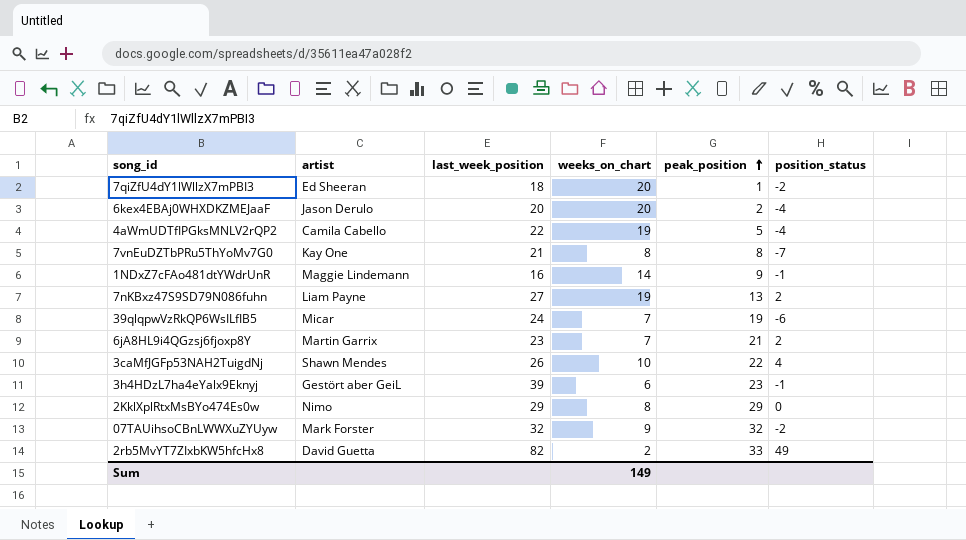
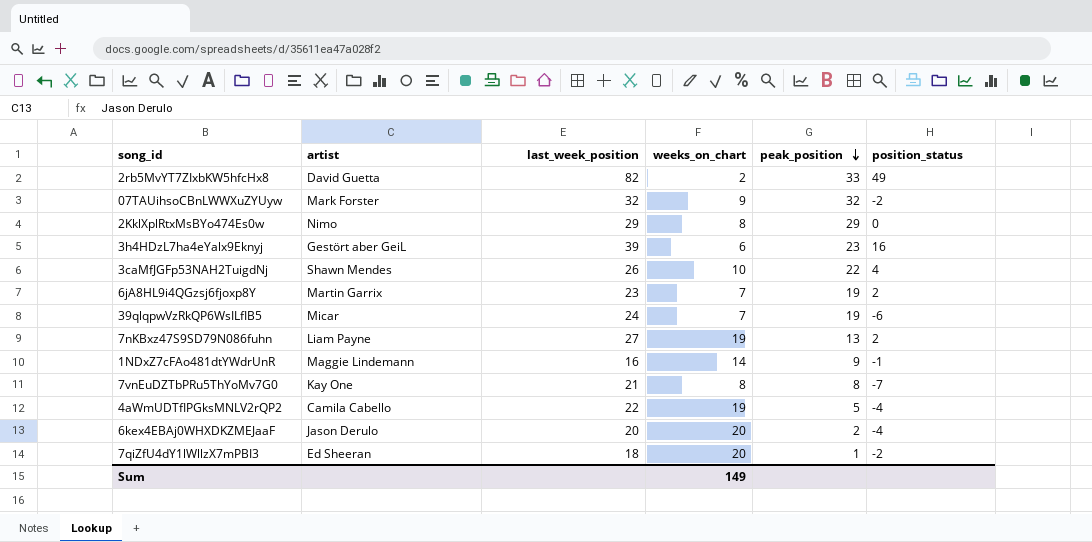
row order: peak_position ascending -> peak_position descending
3h4HDzL7ha4eYalx9Eknyj | position_status: -1 -> 16
6jA8HL9i4QGzsj6fjoxp8Y | peak_position: 21 -> 19

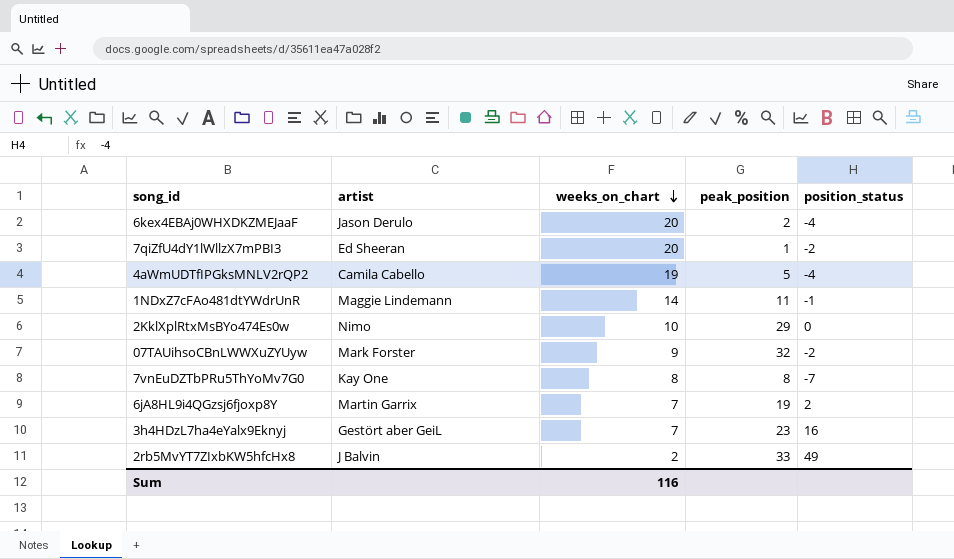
row order: peak_position descending -> weeks_on_chart descending
column last_week_position | position: 3 -> none
row 3caMfJGFp53NAH2TuigdNj: Shawn Mendes | 26 | 10 | 22 | 4 -> none
row 39qlqpwVzRkQP6WsILfIB5: Micar | 24 | 7 | 19 | -6 -> none
row 7nKBxz47S9SD79N086fuhn: Liam Payne | 27 | 19 | 13 | 2 -> none
1NDxZ7cFAo481dtYWdrUnR | peak_position: 9 -> 11
2KklXplRtxMsBYo474Es0w | weeks_on_chart: 8 -> 10
3h4HDzL7ha4eYalx9Eknyj | weeks_on_chart: 6 -> 7
2rb5MvYT7ZIxbKW5hfcHx8 | artist: David Guetta -> J Balvin
Sum | weeks_on_chart: 149 -> 116

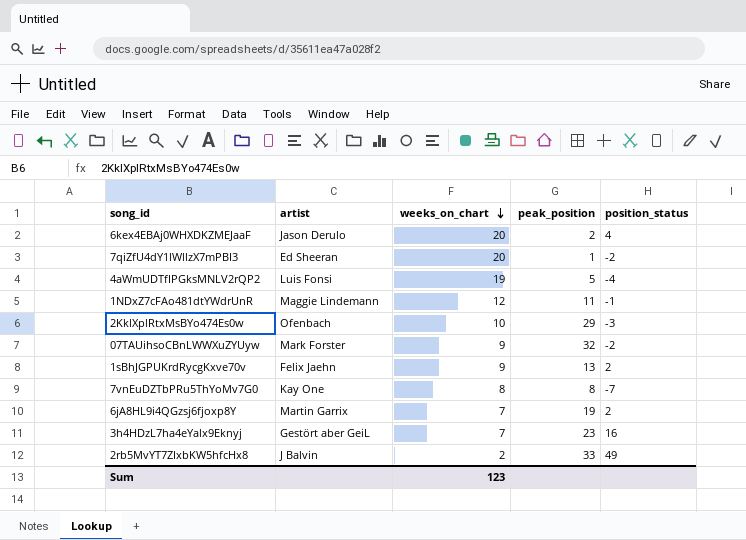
6kex4EBAj0WHXDKZMEJaaF | position_status: -4 -> 4
4aWmUDTfIPGksMNLV2rQP2 | artist: Camila Cabello -> Luis Fonsi
1NDxZ7cFAo481dtYWdrUnR | weeks_on_chart: 14 -> 12
2KklXplRtxMsBYo474Es0w | artist: Nimo -> Ofenbach
2KklXplRtxMsBYo474Es0w | position_status: 0 -> -3
row 1sBhJGPUKrdRycgKxve70v: none -> Felix Jaehn | 9 | 13 | 2
Sum | weeks_on_chart: 116 -> 123

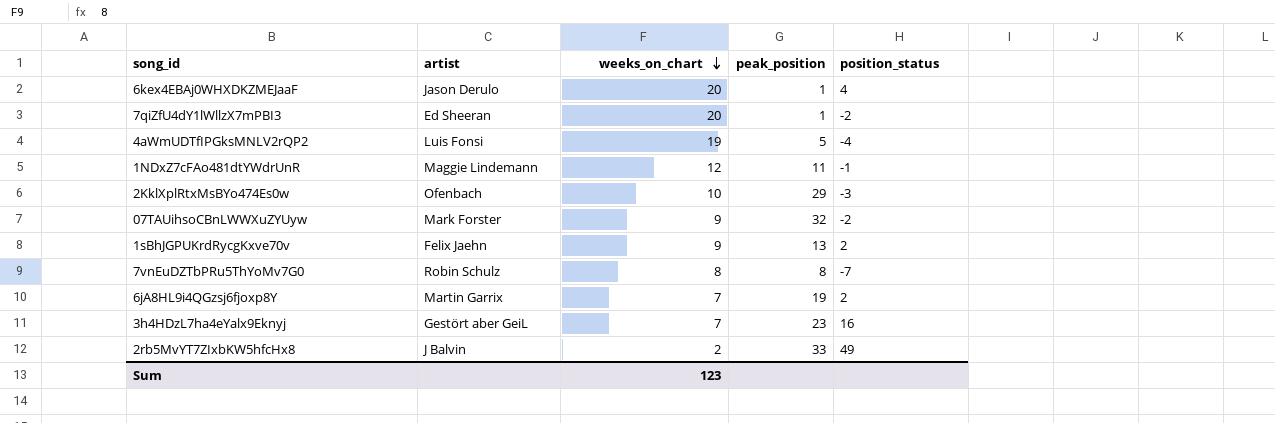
6kex4EBAj0WHXDKZMEJaaF | peak_position: 2 -> 1
7vnEuDZTbPRu5ThYoMv7G0 | artist: Kay One -> Robin Schulz

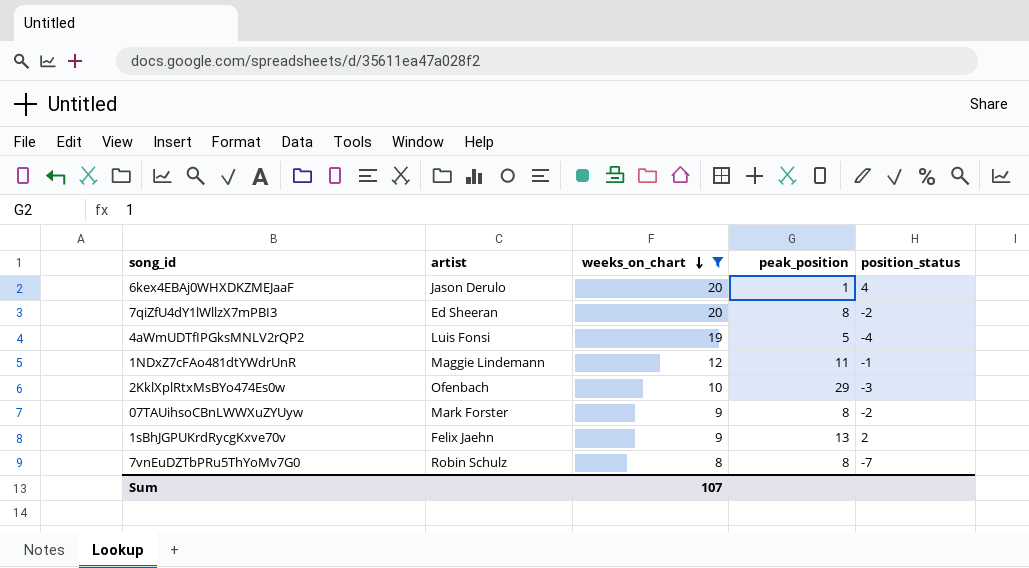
filter: none -> weeks_on_chart >= 8
7qiZfU4dY1lWllzX7mPBI3 | peak_position: 1 -> 8
07TAUihsoCBnLWWXuZYUyw | peak_position: 32 -> 8
Sum | weeks_on_chart: 123 -> 107

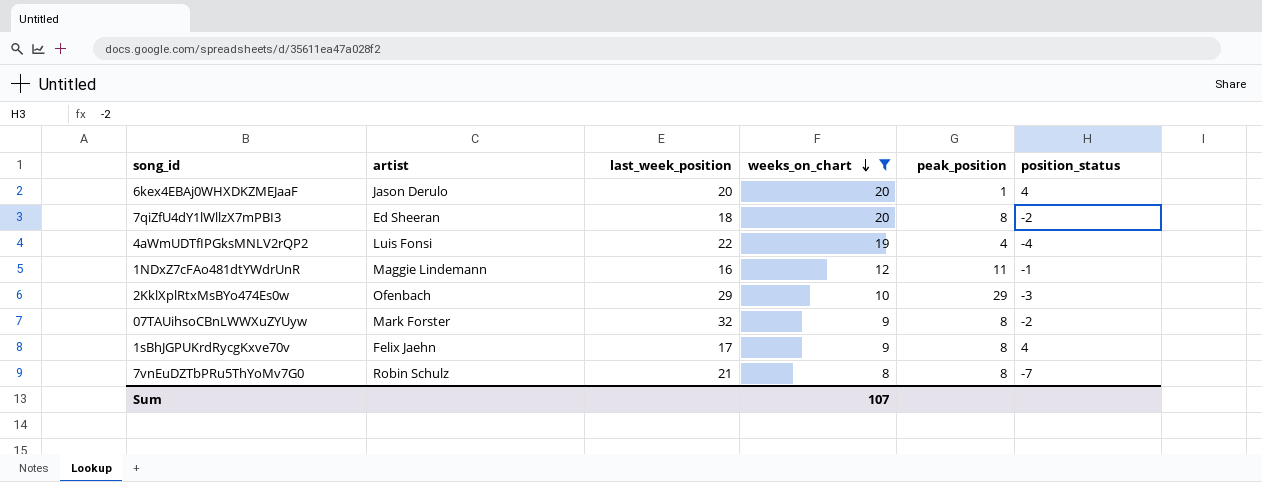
column last_week_position | position: none -> 3
4aWmUDTfIPGksMNLV2rQP2 | peak_position: 5 -> 4
1sBhJGPUKrdRycgKxve70v | peak_position: 13 -> 8
1sBhJGPUKrdRycgKxve70v | position_status: 2 -> 4

